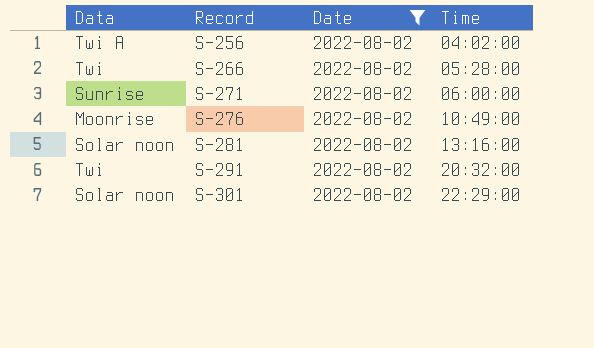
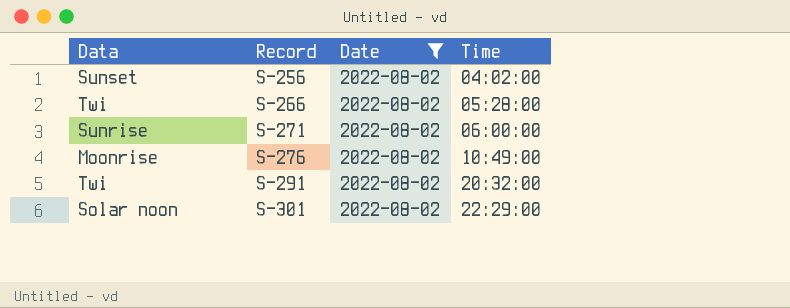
row S-281: Solar noon | 2022-08-02 | 13:16:00 -> none
S-256 | Data: Twi A -> Sunset

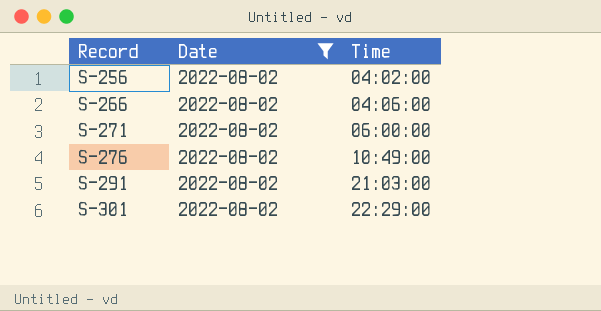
column Data | position: 1 -> none
S-266 | Time: 05:28:00 -> 04:06:00
S-291 | Time: 20:32:00 -> 21:03:00

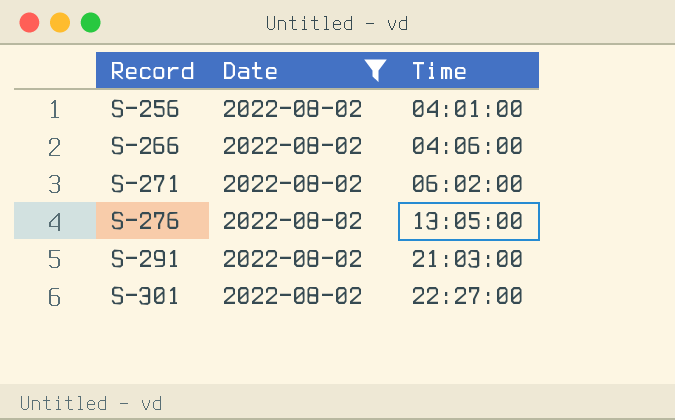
S-256 | Time: 04:02:00 -> 04:01:00
S-271 | Time: 06:00:00 -> 06:02:00
S-276 | Time: 10:49:00 -> 13:05:00
S-301 | Time: 22:29:00 -> 22:27:00

